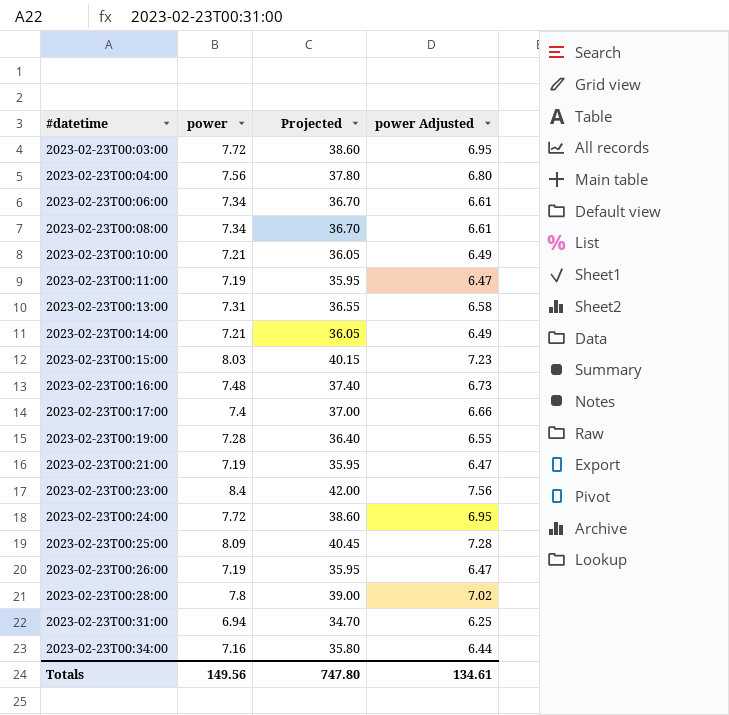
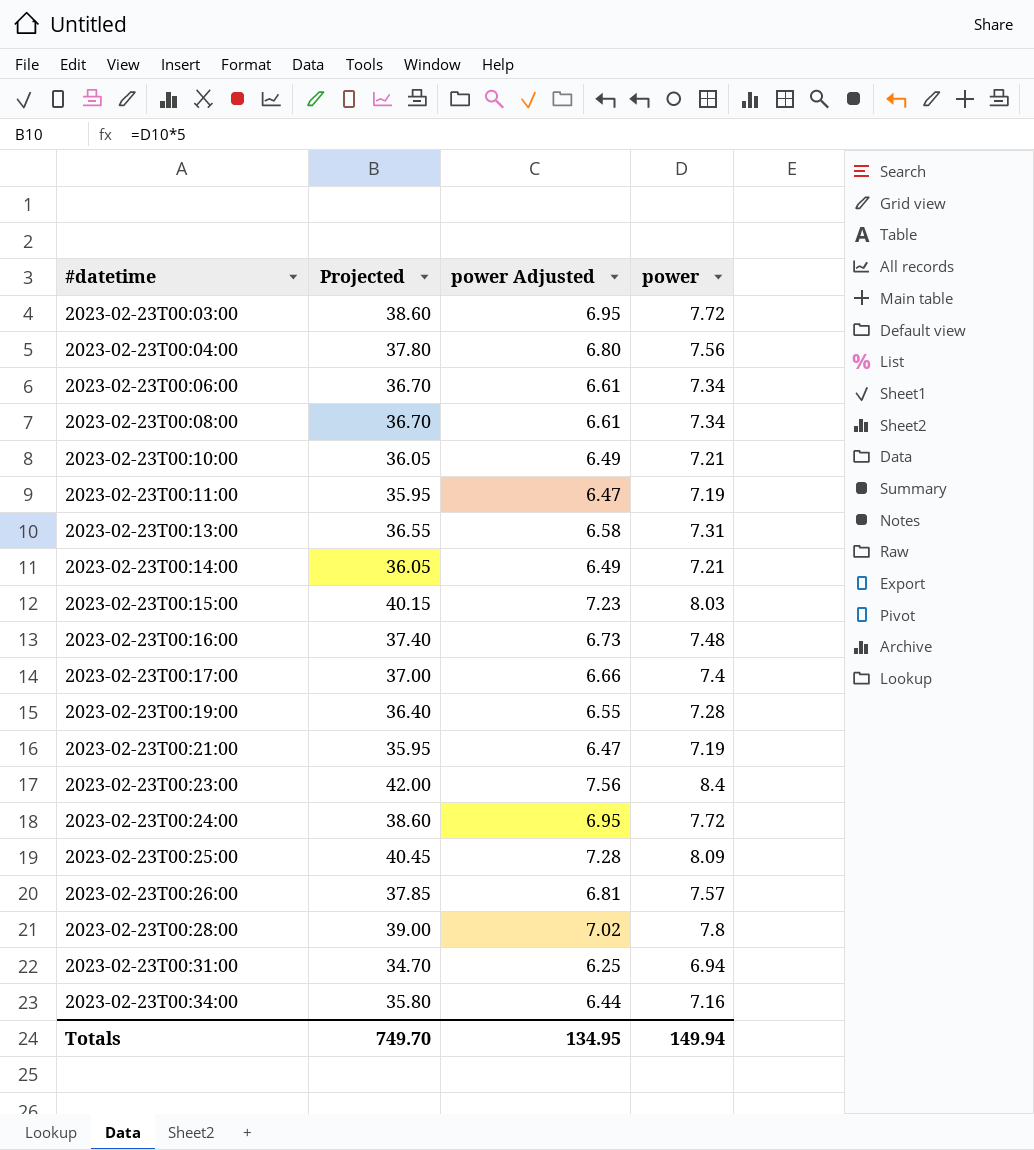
column power | position: 2 -> 4
2023-02-23T00:26:00 | Projected: 35.95 -> 37.85
2023-02-23T00:26:00 | power Adjusted: 6.47 -> 6.81
2023-02-23T00:26:00 | power: 7.19 -> 7.57
Totals | Projected: 747.80 -> 749.70
Totals | power Adjusted: 134.61 -> 134.95
Totals | power: 149.56 -> 149.94

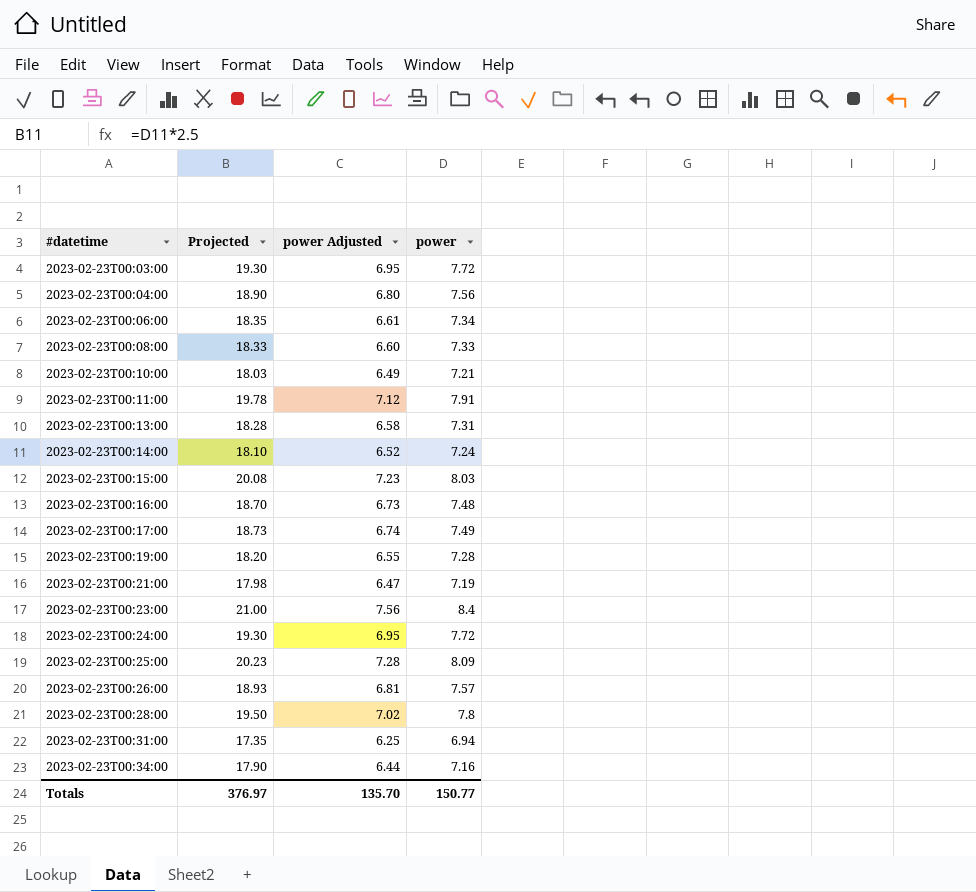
column Projected | formula: [power] * 5 -> [power] * 2.5
2023-02-23T00:08:00 | power Adjusted: 6.61 -> 6.60
2023-02-23T00:08:00 | power: 7.34 -> 7.33
2023-02-23T00:11:00 | power Adjusted: 6.47 -> 7.12
2023-02-23T00:11:00 | power: 7.19 -> 7.91
2023-02-23T00:14:00 | power Adjusted: 6.49 -> 6.52
2023-02-23T00:14:00 | power: 7.21 -> 7.24
2023-02-23T00:17:00 | power Adjusted: 6.66 -> 6.74
2023-02-23T00:17:00 | power: 7.4 -> 7.49
Totals | Projected: 749.70 -> 376.97
Totals | power Adjusted: 134.95 -> 135.70
Totals | power: 149.94 -> 150.77

